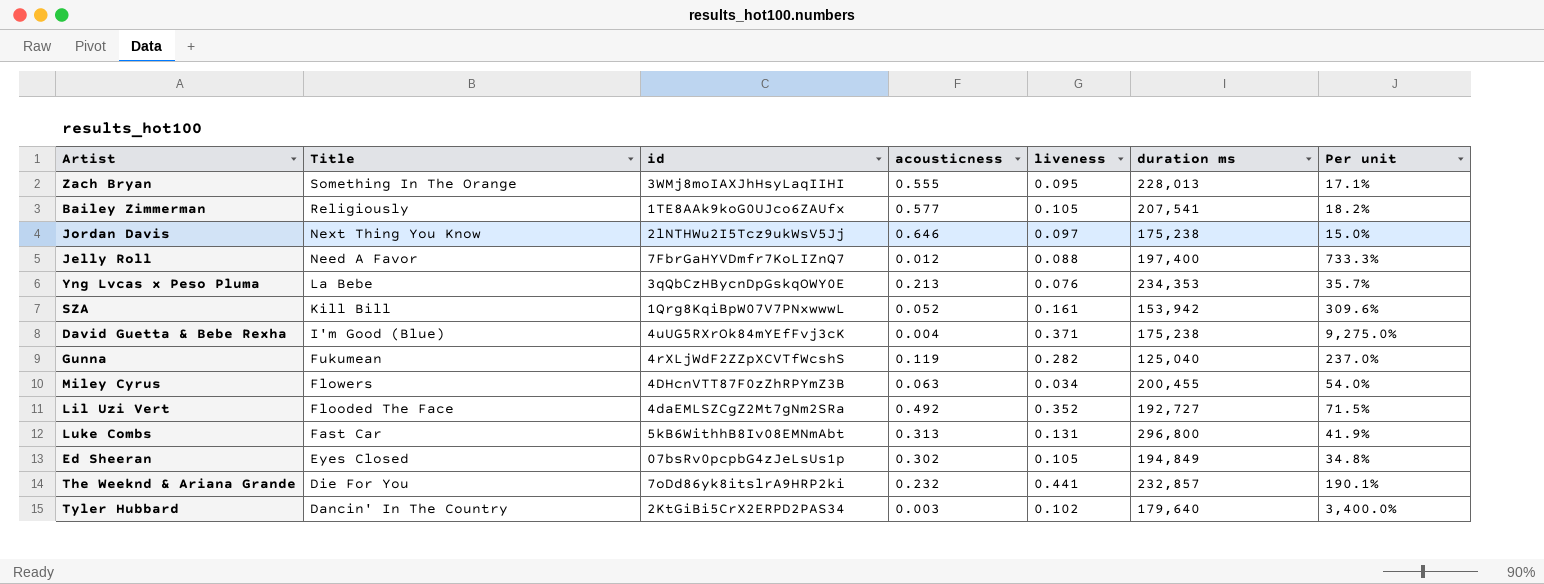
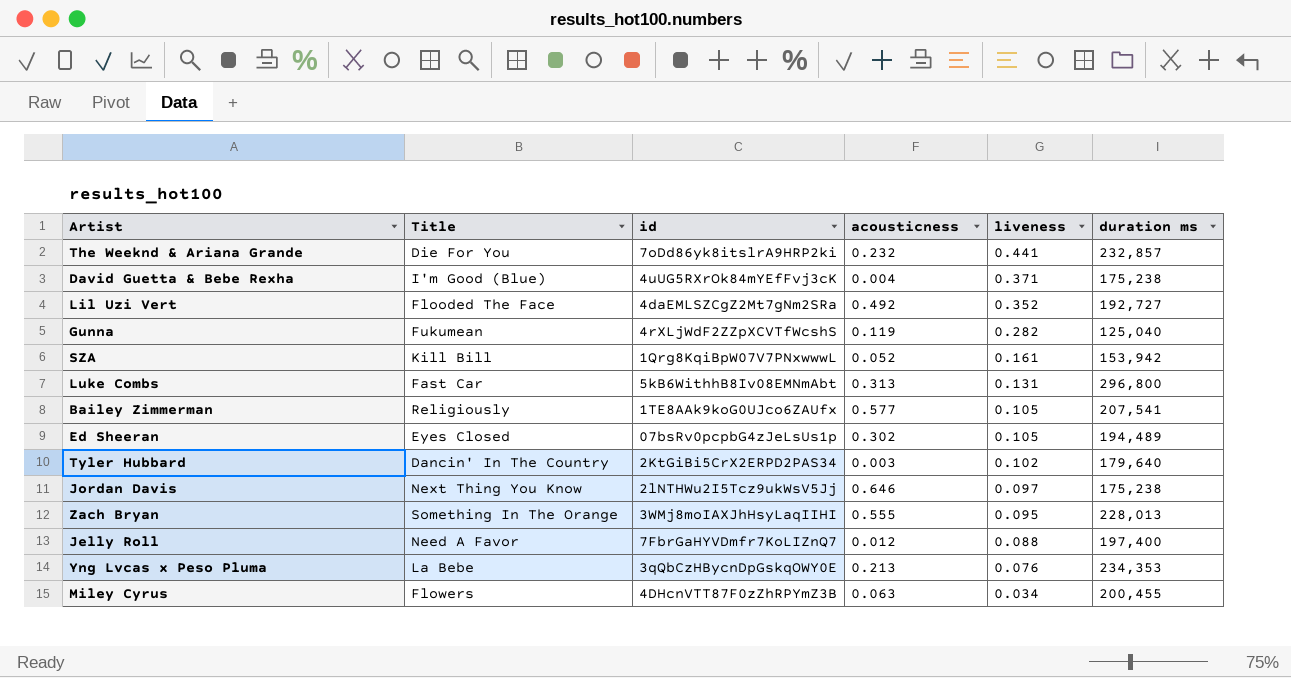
row order: Title descending -> liveness descending
column Per unit | formula: [liveness] / [acousticness] -> none
Ed Sheeran | duration ms: 194,849 -> 194,489

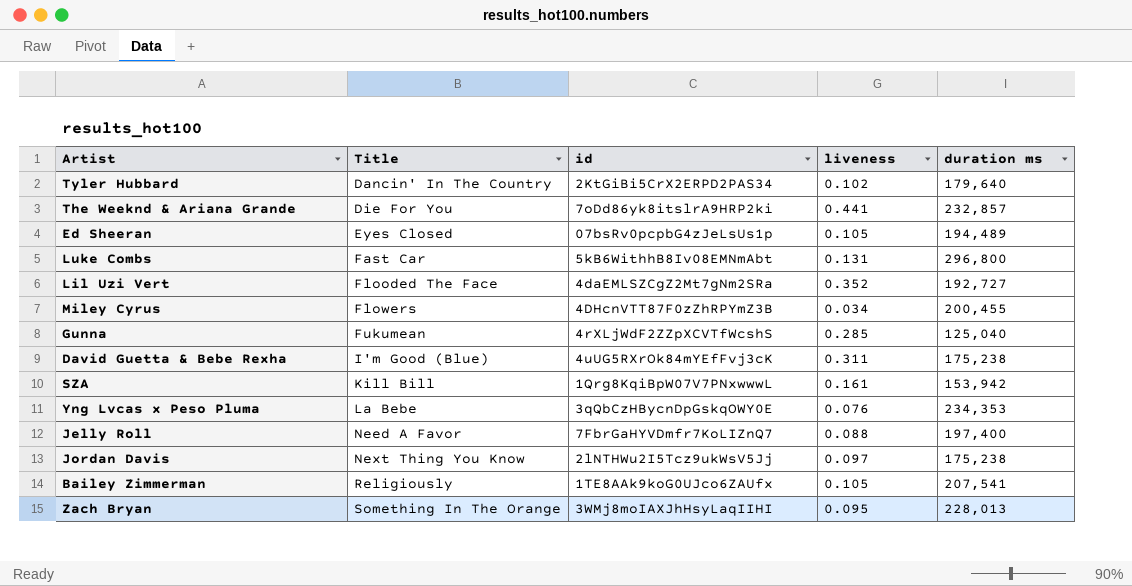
row order: liveness descending -> Title ascending
column acousticness | position: 4 -> none
Gunna | liveness: 0.282 -> 0.285
David Guetta & Bebe Rexha | liveness: 0.371 -> 0.311

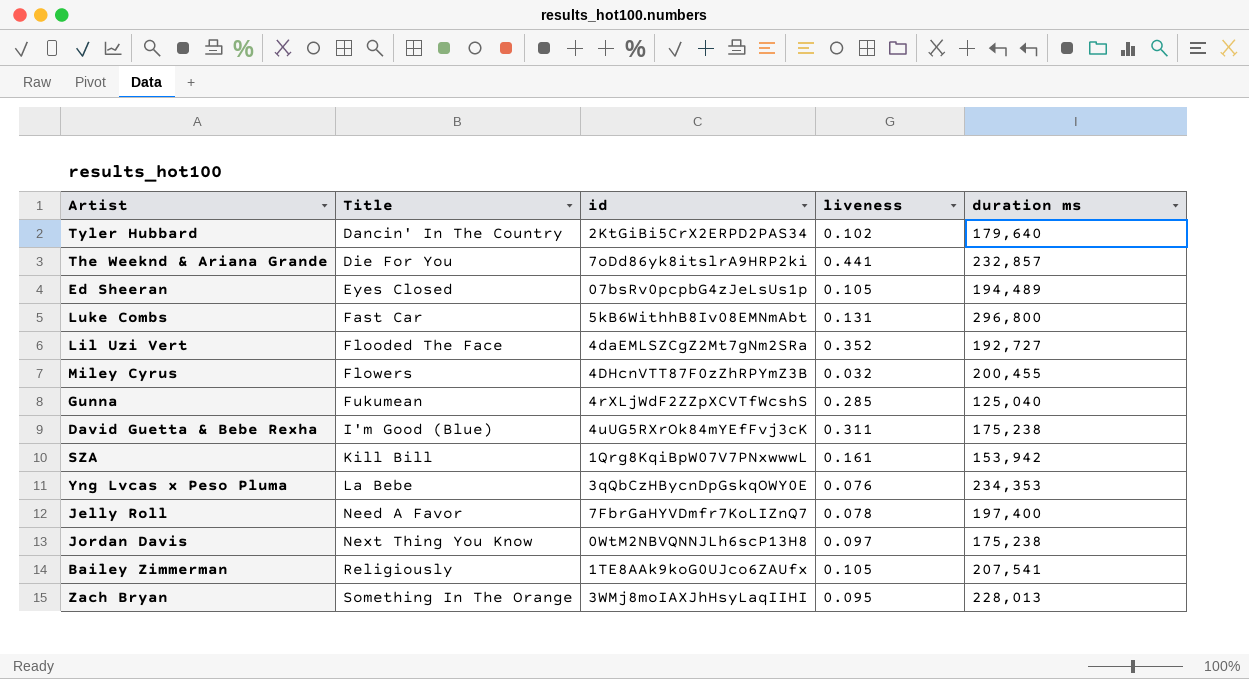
Miley Cyrus | liveness: 0.034 -> 0.032
Jelly Roll | liveness: 0.088 -> 0.078
Jordan Davis | id: 2lNTHWu2I5Tcz9ukWsV5Jj -> 0WtM2NBVQNNJLh6scP13H8

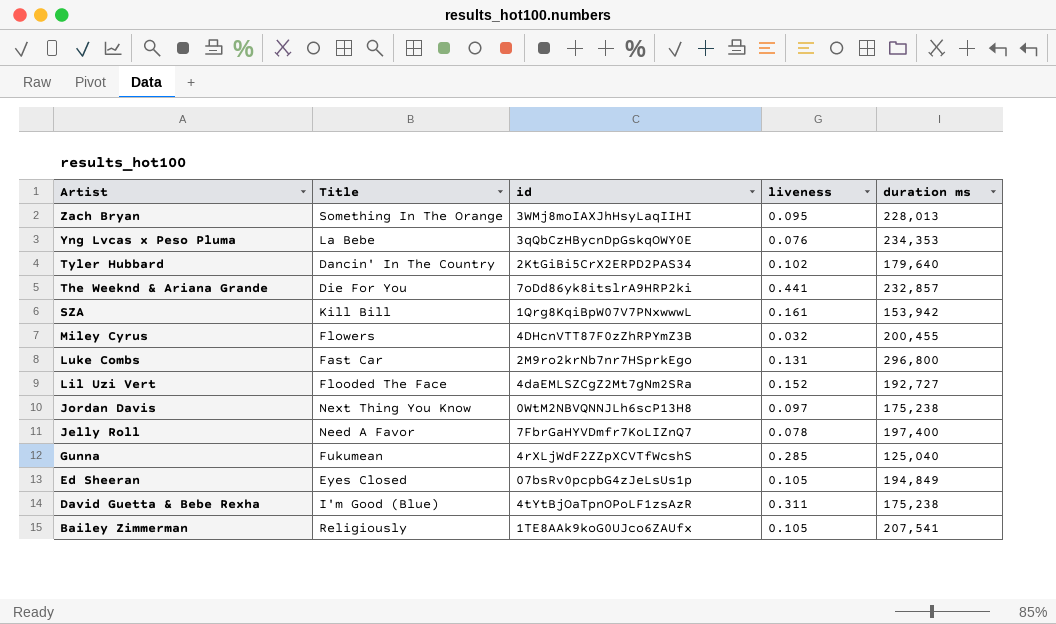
row order: Title ascending -> Artist descending
Luke Combs | id: 5kB6WithhB8Iv08EMNmAbt -> 2M9ro2krNb7nr7HSprkEgo
Lil Uzi Vert | liveness: 0.352 -> 0.152
Ed Sheeran | duration ms: 194,489 -> 194,849
David Guetta & Bebe Rexha | id: 4uUG5RXrOk84mYEfFvj3cK -> 4tYtBjOaTpnOPoLF1zsAzR

